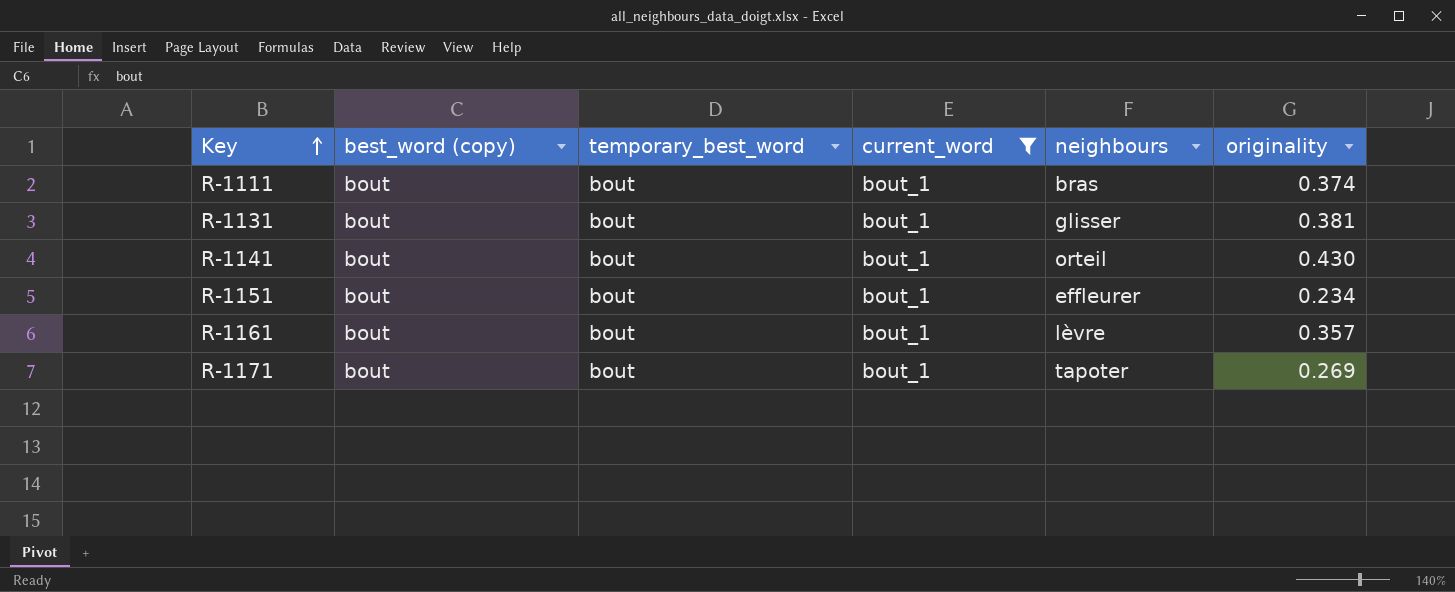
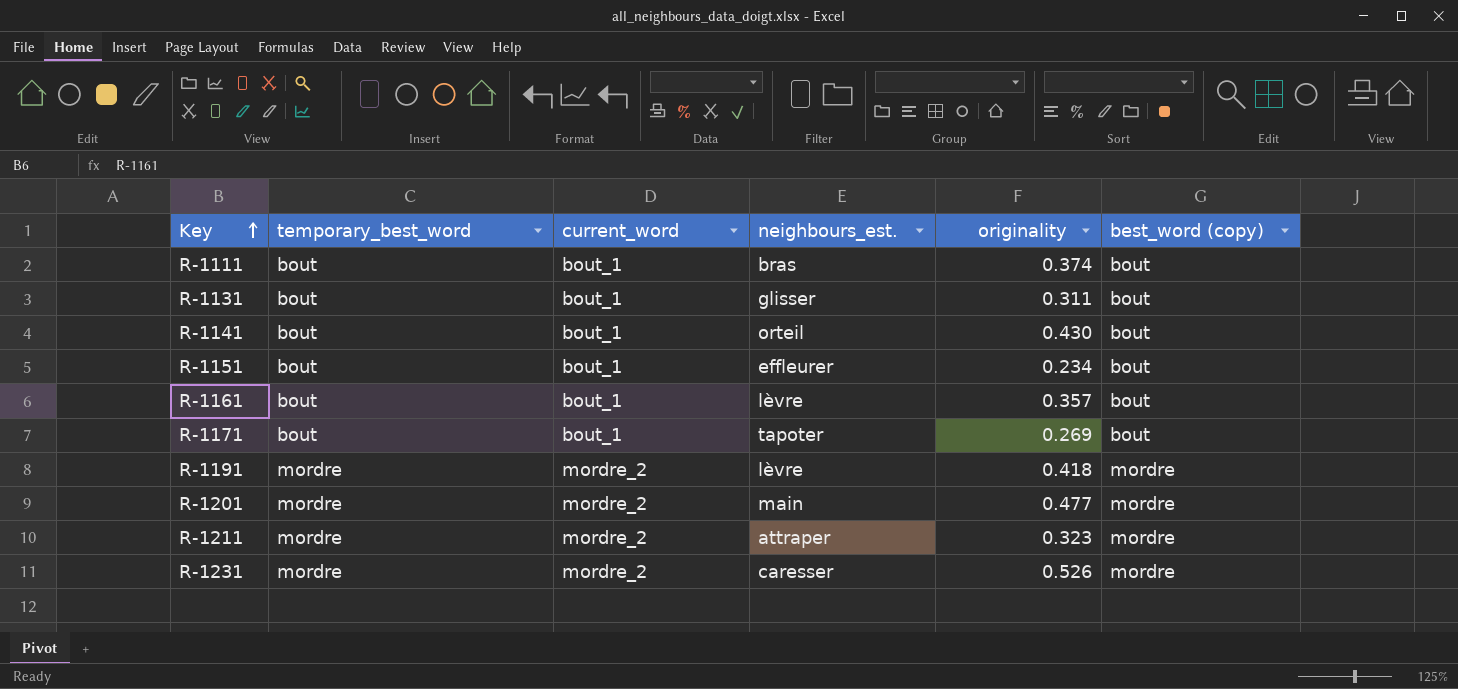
filter: current_word = bout_1 -> none
column name: neighbours -> neighbours_est.
column best_word (copy) | position: 2 -> 6
R-1131 | originality: 0.381 -> 0.311

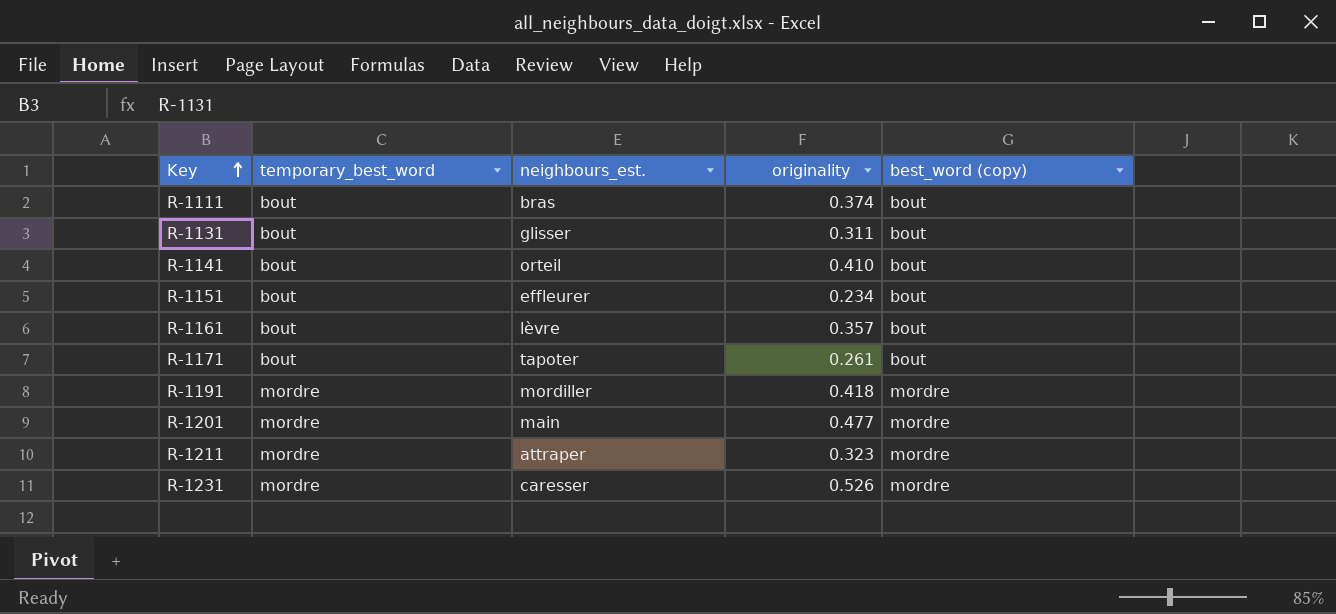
column current_word | position: 3 -> none
R-1141 | originality: 0.430 -> 0.410
R-1171 | originality: 0.269 -> 0.261
R-1191 | neighbours_est.: lèvre -> mordiller

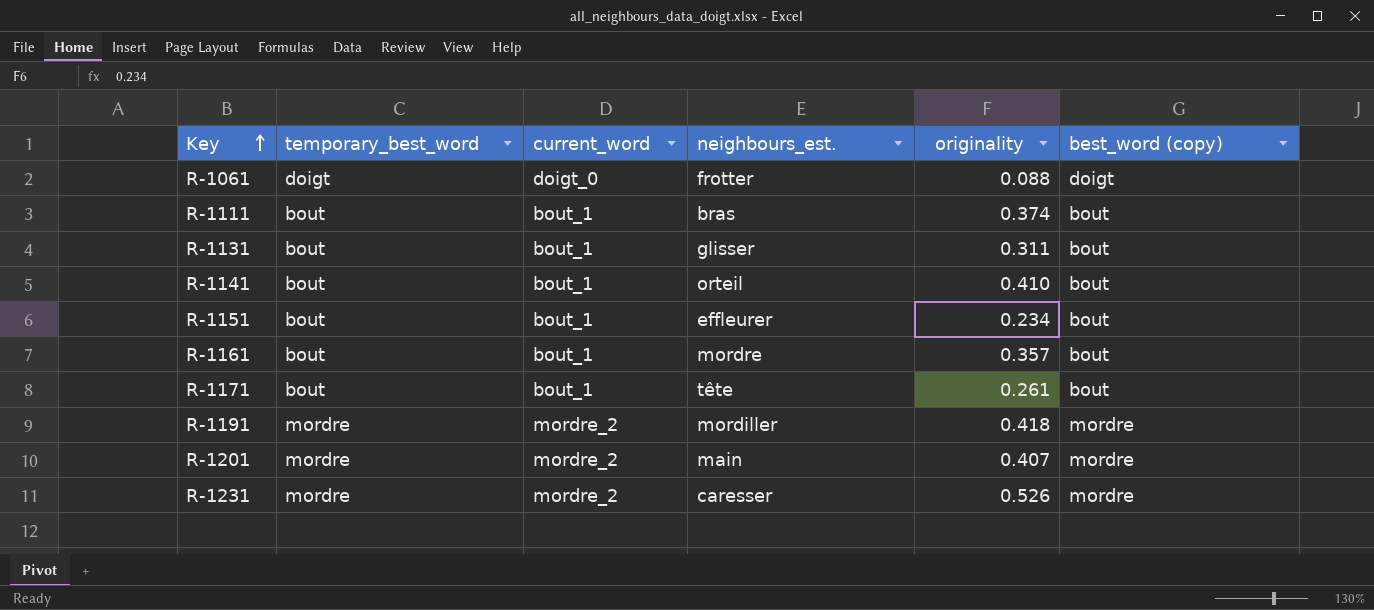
column current_word | position: none -> 3
row R-1211: mordre | attraper | 0.323 | mordre -> none
row R-1061: none -> doigt | doigt_0 | frotter | 0.088 | doigt
R-1161 | neighbours_est.: lèvre -> mordre
R-1171 | neighbours_est.: tapoter -> tête
R-1201 | originality: 0.477 -> 0.407

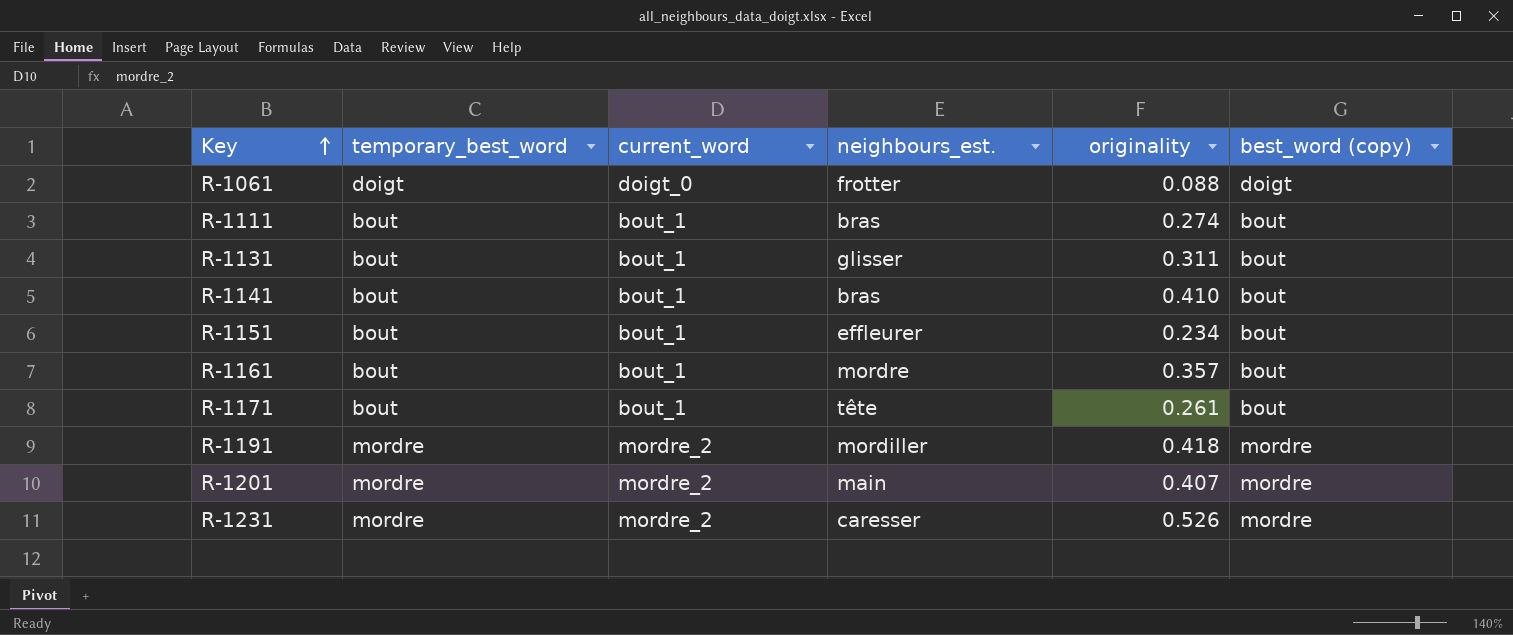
R-1111 | originality: 0.374 -> 0.274
R-1141 | neighbours_est.: orteil -> bras

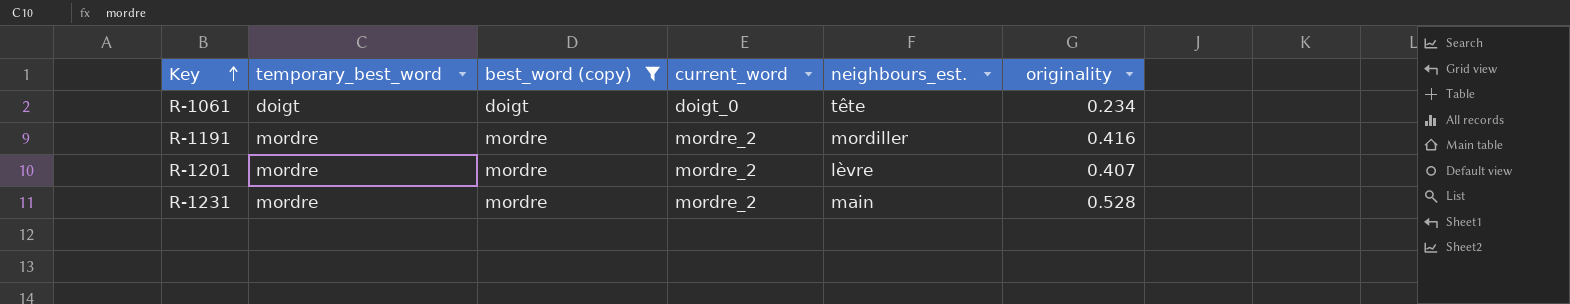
filter: none -> best_word (copy) != bout
column best_word (copy) | position: 6 -> 3
R-1061 | neighbours_est.: frotter -> tête
R-1061 | originality: 0.088 -> 0.234
R-1191 | originality: 0.418 -> 0.416
R-1201 | neighbours_est.: main -> lèvre
R-1231 | neighbours_est.: caresser -> main
R-1231 | originality: 0.526 -> 0.528

